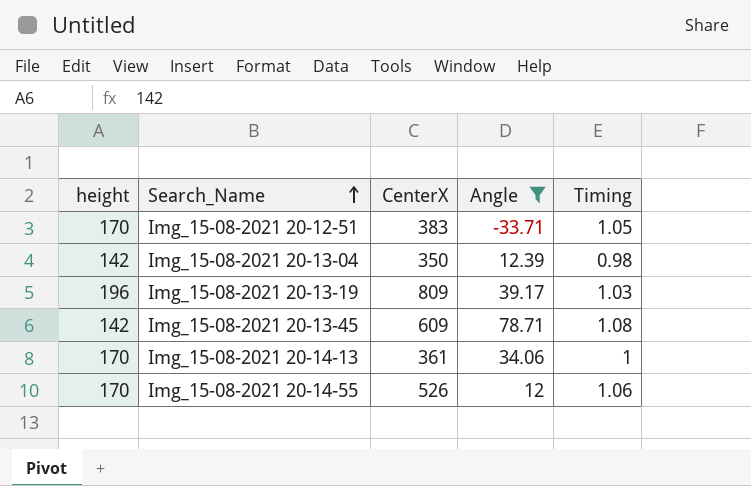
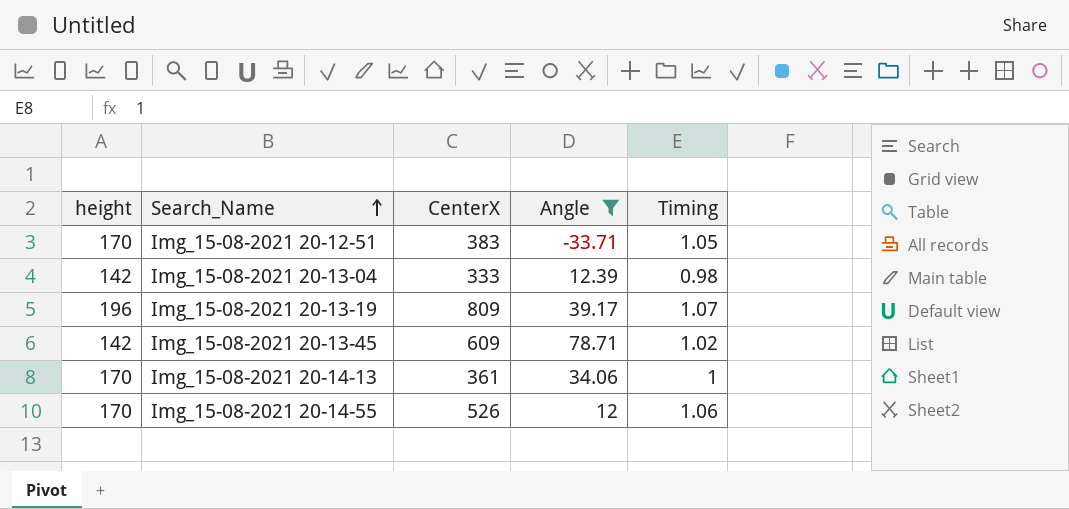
Img_15-08-2021 20-13-04 | CenterX: 350 -> 333
Img_15-08-2021 20-13-19 | Timing: 1.03 -> 1.07
Img_15-08-2021 20-13-45 | Timing: 1.08 -> 1.02

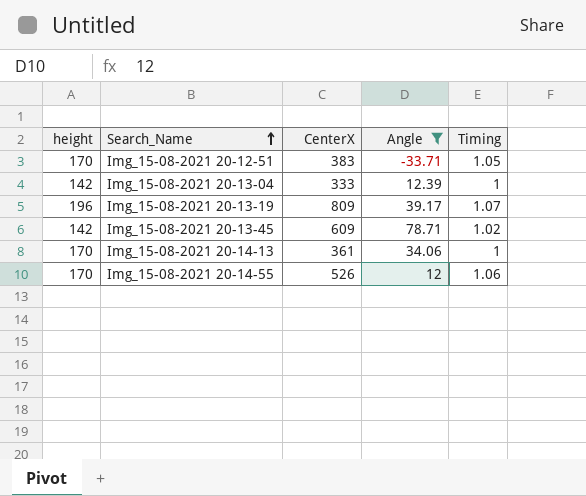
Img_15-08-2021 20-13-04 | Timing: 0.98 -> 1

